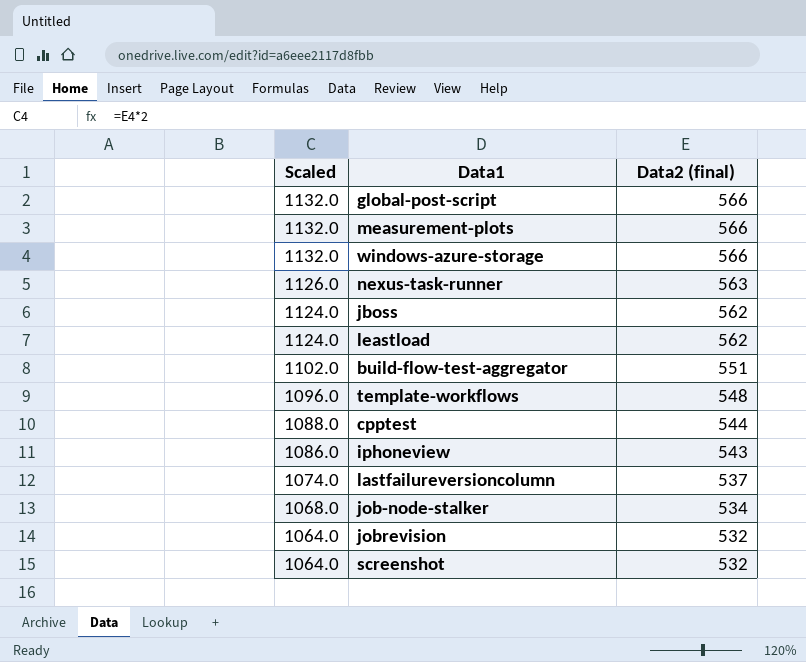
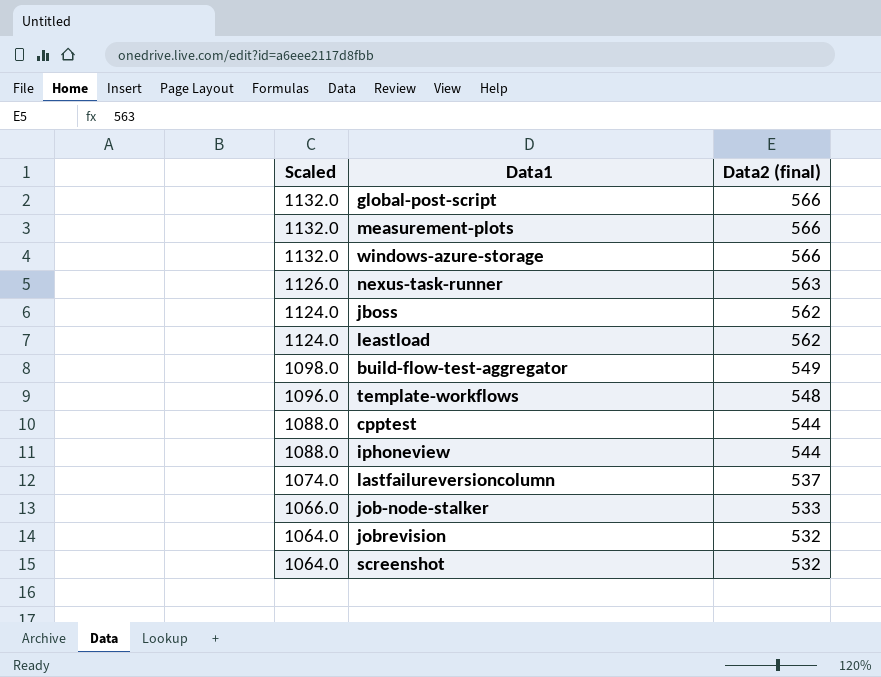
build-flow-test-aggregator | Scaled: 1102.0 -> 1098.0
build-flow-test-aggregator | Data2 (final): 551 -> 549
iphoneview | Scaled: 1086.0 -> 1088.0
iphoneview | Data2 (final): 543 -> 544
job-node-stalker | Scaled: 1068.0 -> 1066.0
job-node-stalker | Data2 (final): 534 -> 533

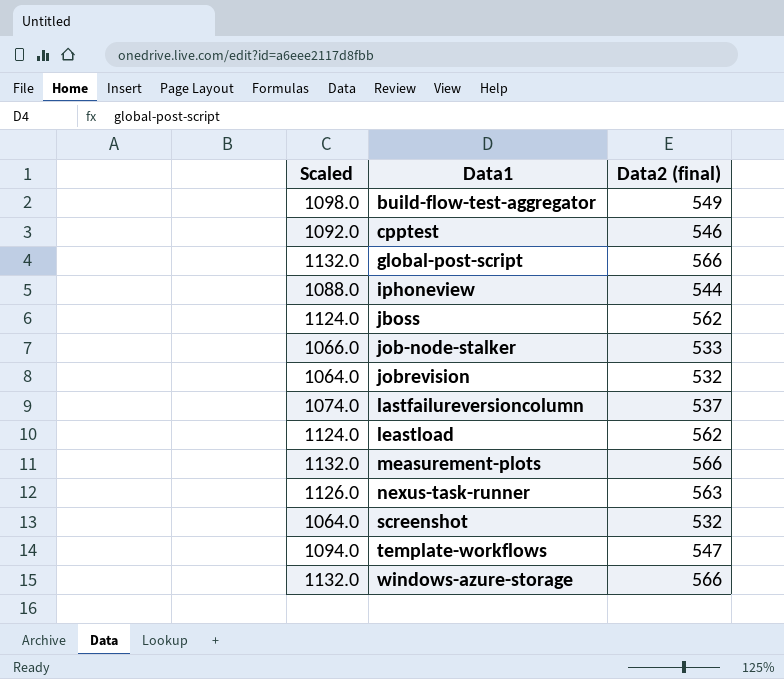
row order: Scaled descending -> Data1 ascending
cpptest | Scaled: 1088.0 -> 1092.0
cpptest | Data2 (final): 544 -> 546
template-workflows | Scaled: 1096.0 -> 1094.0
template-workflows | Data2 (final): 548 -> 547

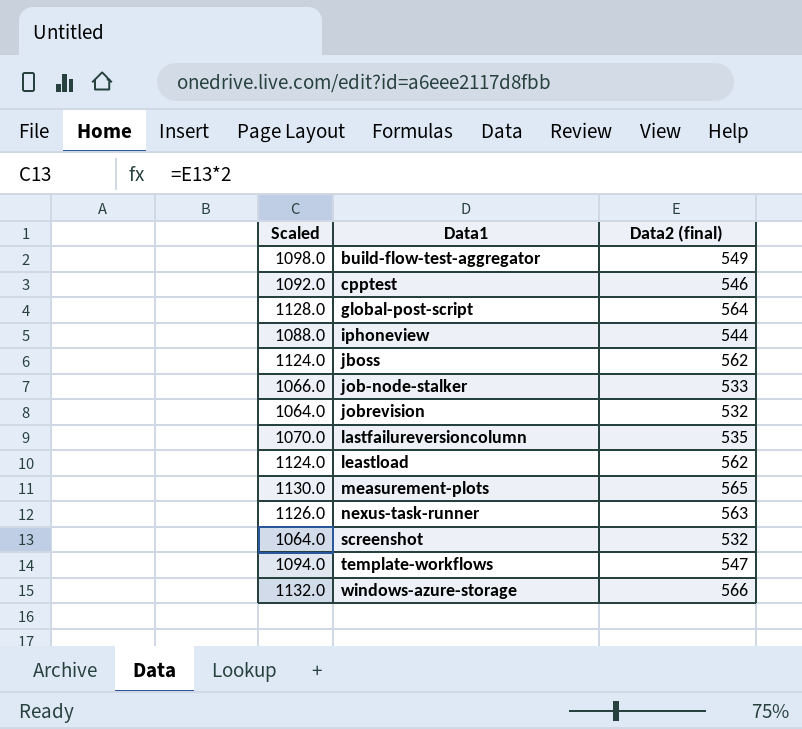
global-post-script | Scaled: 1132.0 -> 1128.0
global-post-script | Data2 (final): 566 -> 564
lastfailureversioncolumn | Scaled: 1074.0 -> 1070.0
lastfailureversioncolumn | Data2 (final): 537 -> 535
measurement-plots | Scaled: 1132.0 -> 1130.0
measurement-plots | Data2 (final): 566 -> 565

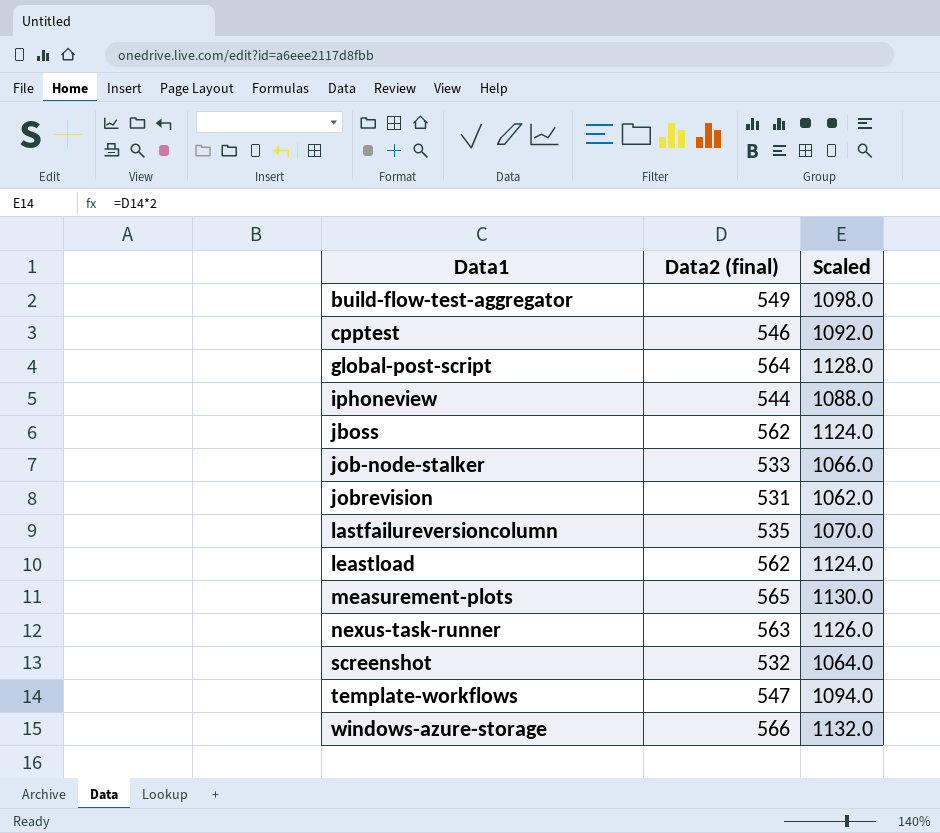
column Scaled | position: 1 -> 3
jobrevision | Data2 (final): 532 -> 531
jobrevision | Scaled: 1064.0 -> 1062.0

